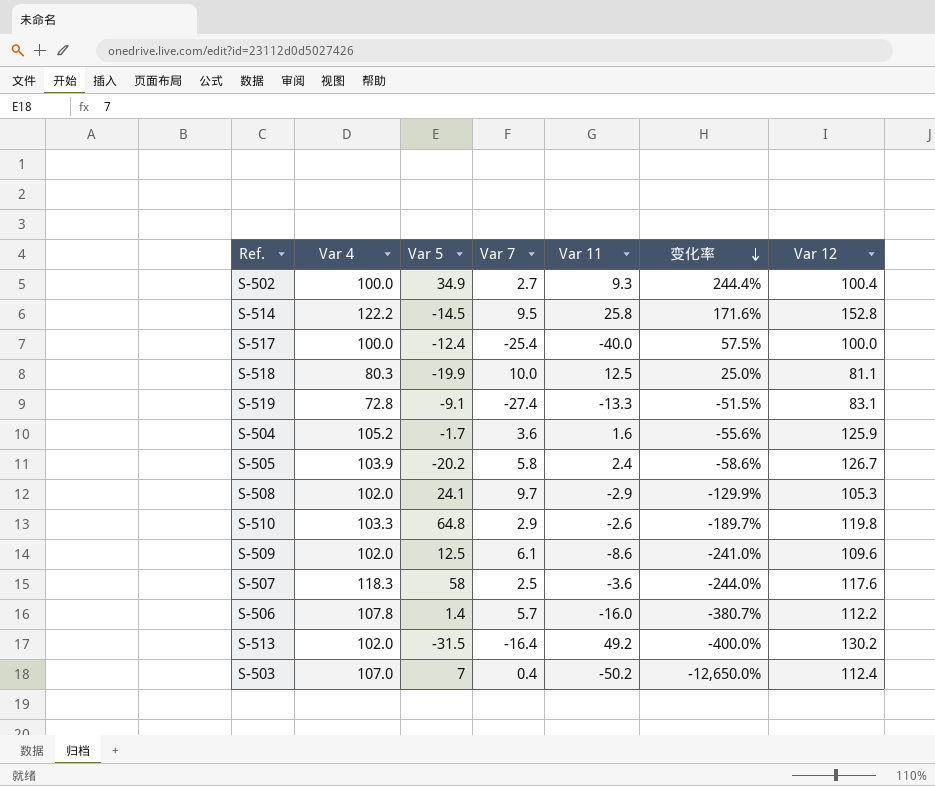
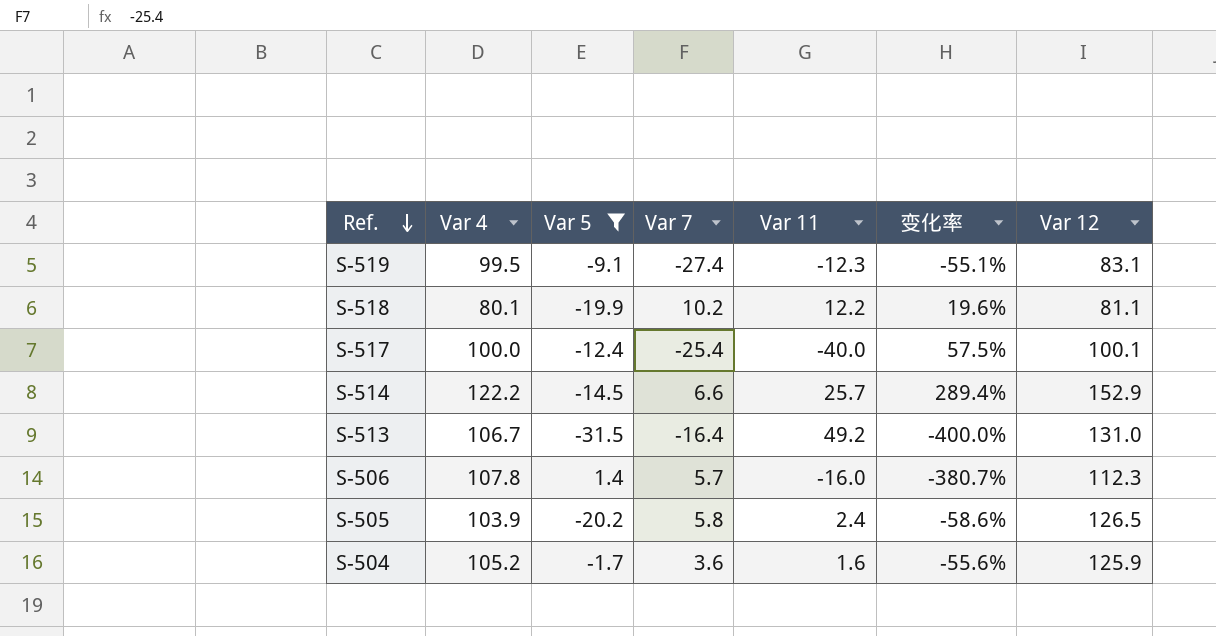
filter: none -> Var 5 <= 1.4
row order: 变化率 descending -> Ref. descending
S-519 | Var 4: 72.8 -> 99.5
S-519 | Var 11: -13.3 -> -12.3
S-519 | 变化率: -51.5% -> -55.1%
S-518 | Var 4: 80.3 -> 80.1
S-518 | Var 7: 10.0 -> 10.2
S-518 | Var 11: 12.5 -> 12.2
S-518 | 变化率: 25.0% -> 19.6%
S-517 | Var 12: 100.0 -> 100.1
S-514 | Var 7: 9.5 -> 6.6
S-514 | Var 11: 25.8 -> 25.7
S-514 | 变化率: 171.6% -> 289.4%
S-514 | Var 12: 152.8 -> 152.9
S-513 | Var 4: 102.0 -> 106.7
S-513 | Var 12: 130.2 -> 131.0
S-506 | Var 12: 112.2 -> 112.3
S-505 | Var 12: 126.7 -> 126.5

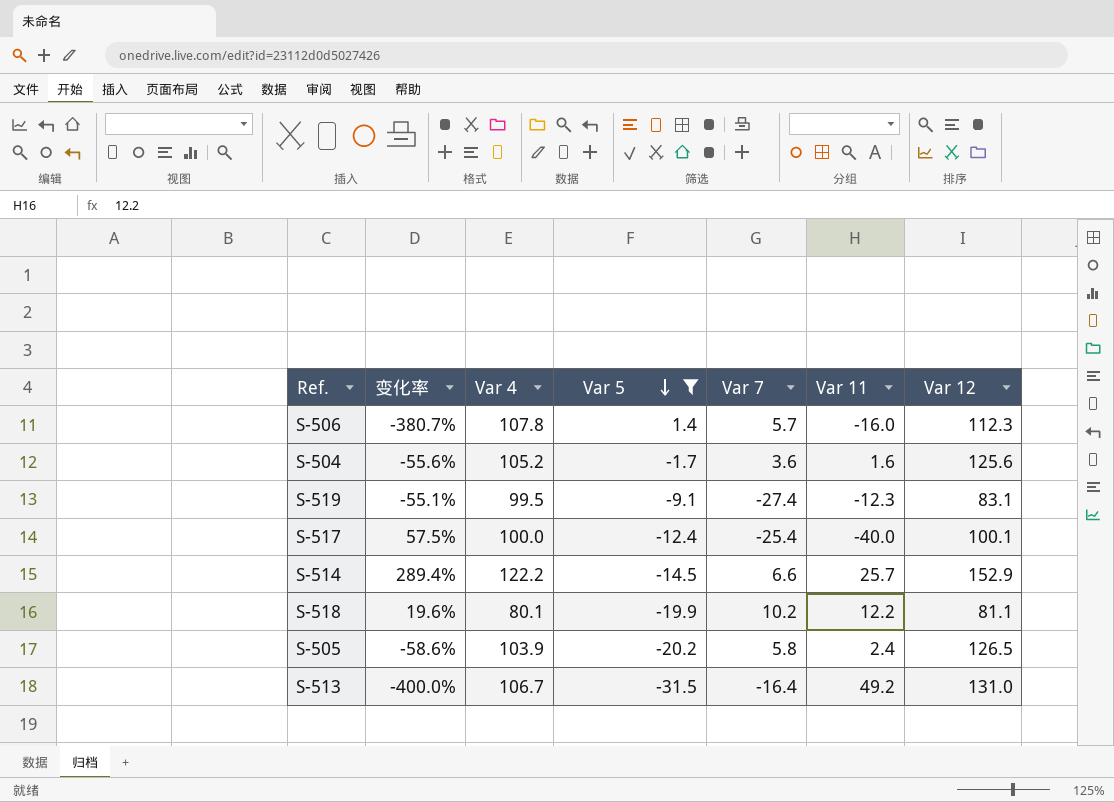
row order: Ref. descending -> Var 5 descending
column 变化率 | position: 6 -> 2
S-504 | Var 12: 125.9 -> 125.6

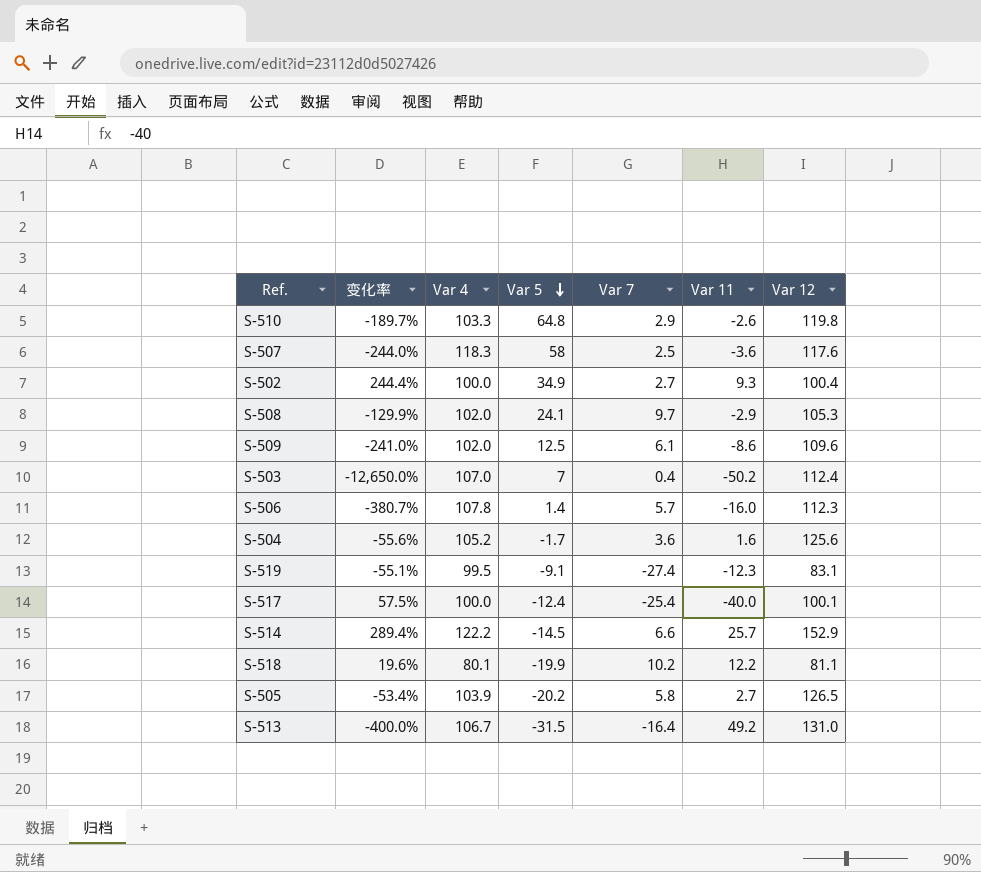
filter: Var 5 <= 1.4 -> none
S-505 | 变化率: -58.6% -> -53.4%
S-505 | Var 11: 2.4 -> 2.7

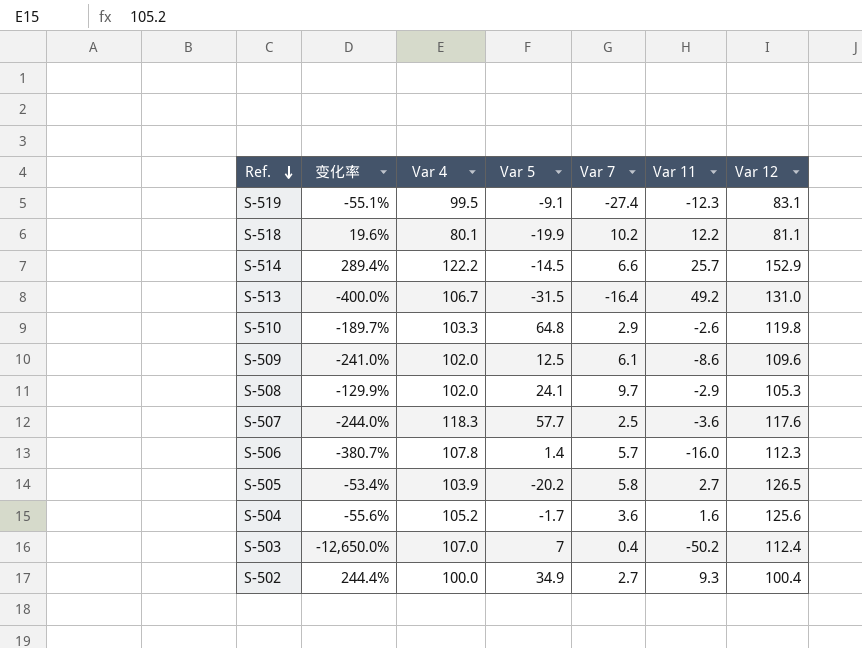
row order: Var 5 descending -> Ref. descending
row S-517: 57.5% | 100.0 | -12.4 | -25.4 | -40.0 | 100.1 -> none
S-507 | Var 5: 58 -> 57.7

